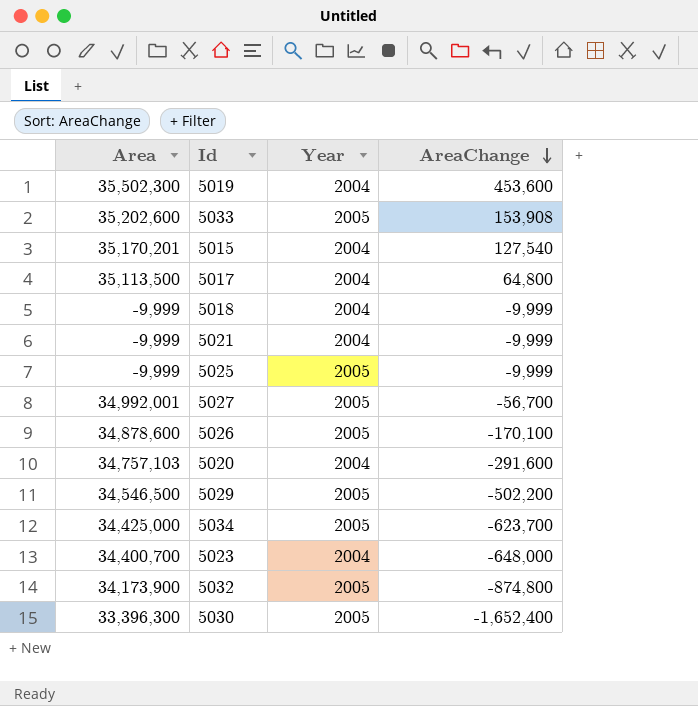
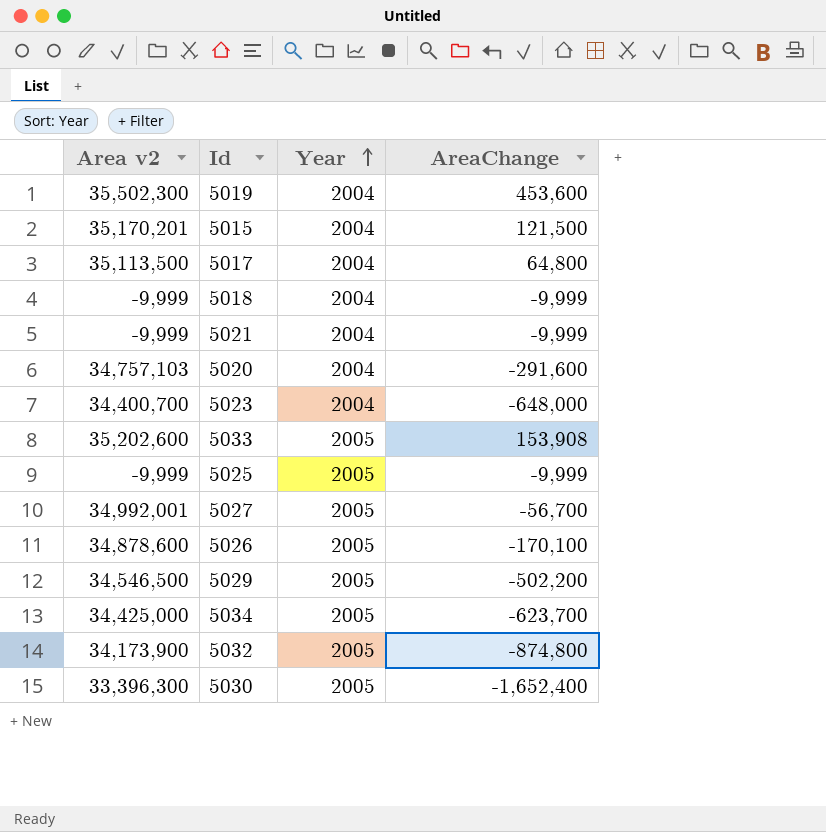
row order: AreaChange descending -> Year ascending
column name: Area -> Area v2
5015 | AreaChange: 127,540 -> 121,500

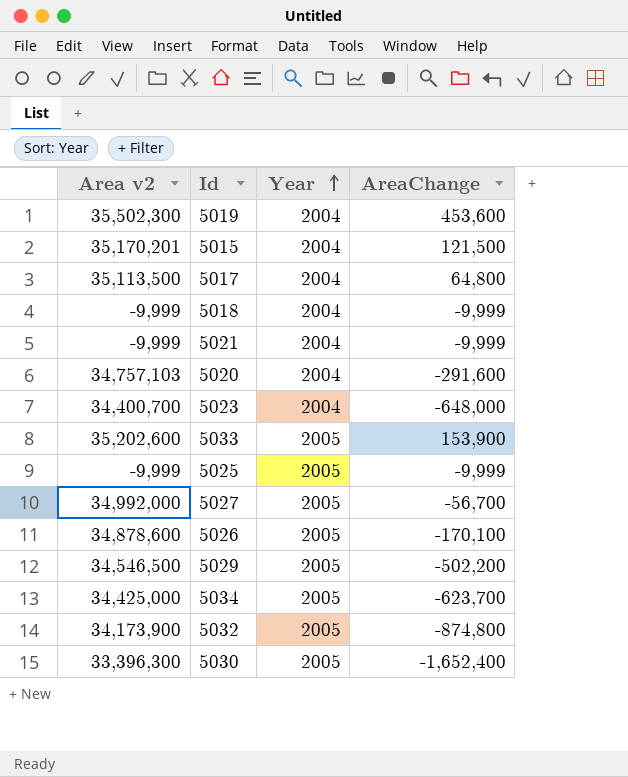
5033 | AreaChange: 153,908 -> 153,900
5027 | Area v2: 34,992,001 -> 34,992,000

